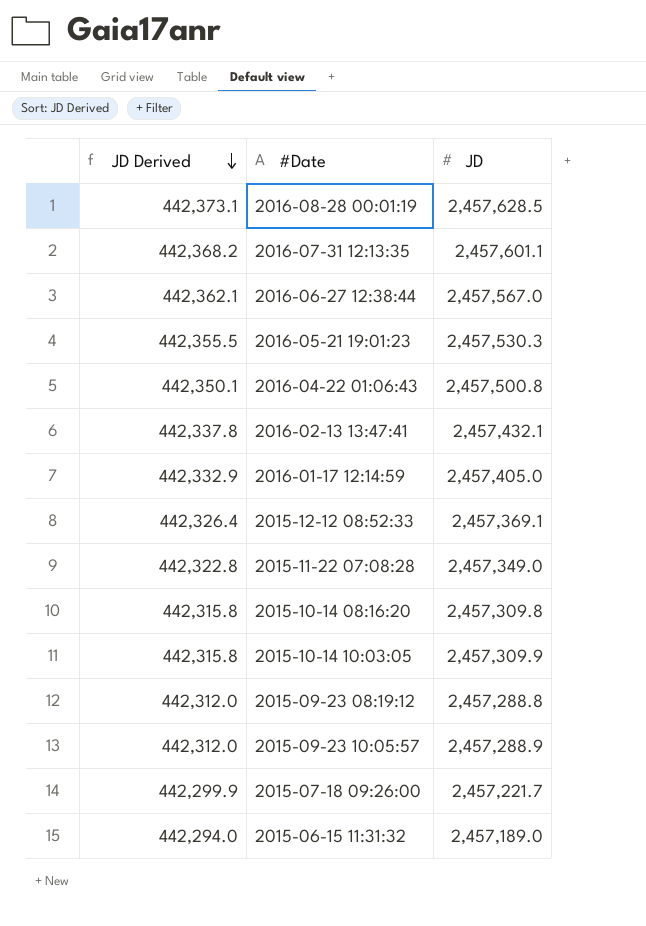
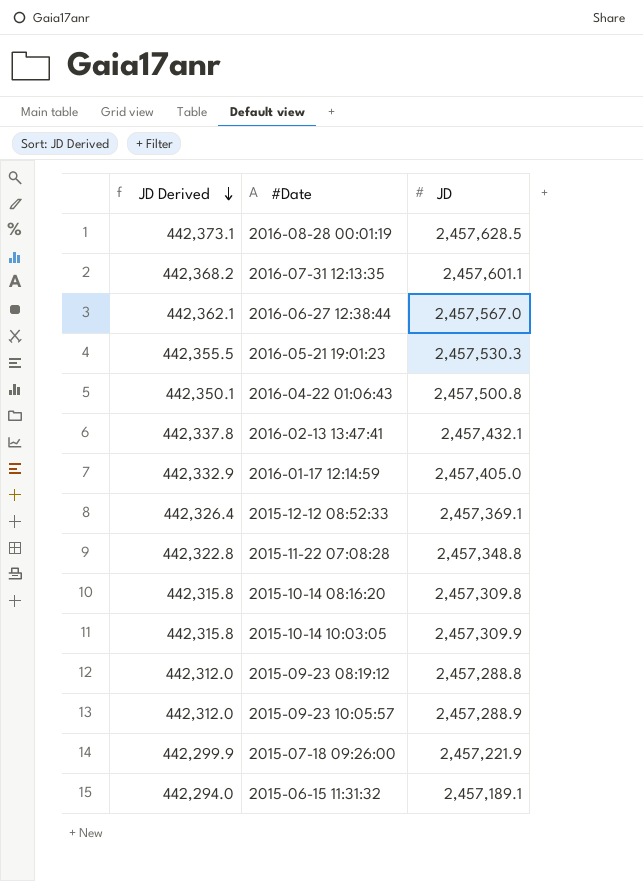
2015-11-22 07:08:28 | JD: 2,457,349.0 -> 2,457,348.8
2015-07-18 09:26:00 | JD: 2,457,221.7 -> 2,457,221.9
2015-06-15 11:31:32 | JD: 2,457,189.0 -> 2,457,189.1

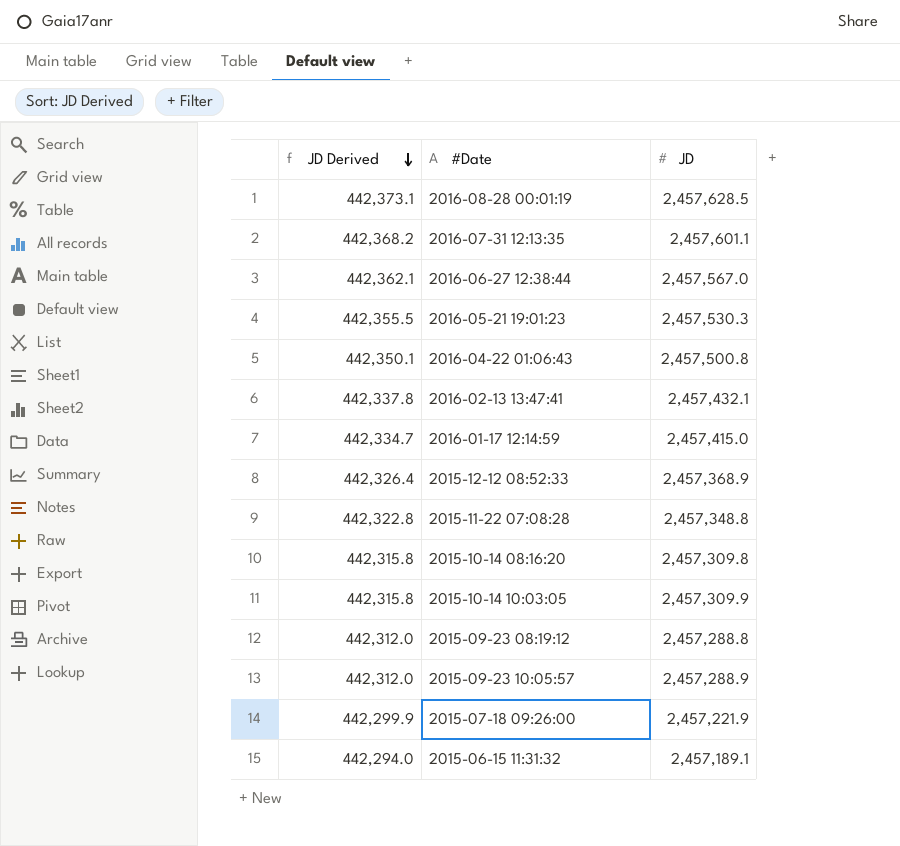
2016-01-17 12:14:59 | JD Derived: 442,332.9 -> 442,334.7
2016-01-17 12:14:59 | JD: 2,457,405.0 -> 2,457,415.0
2015-12-12 08:52:33 | JD: 2,457,369.1 -> 2,457,368.9

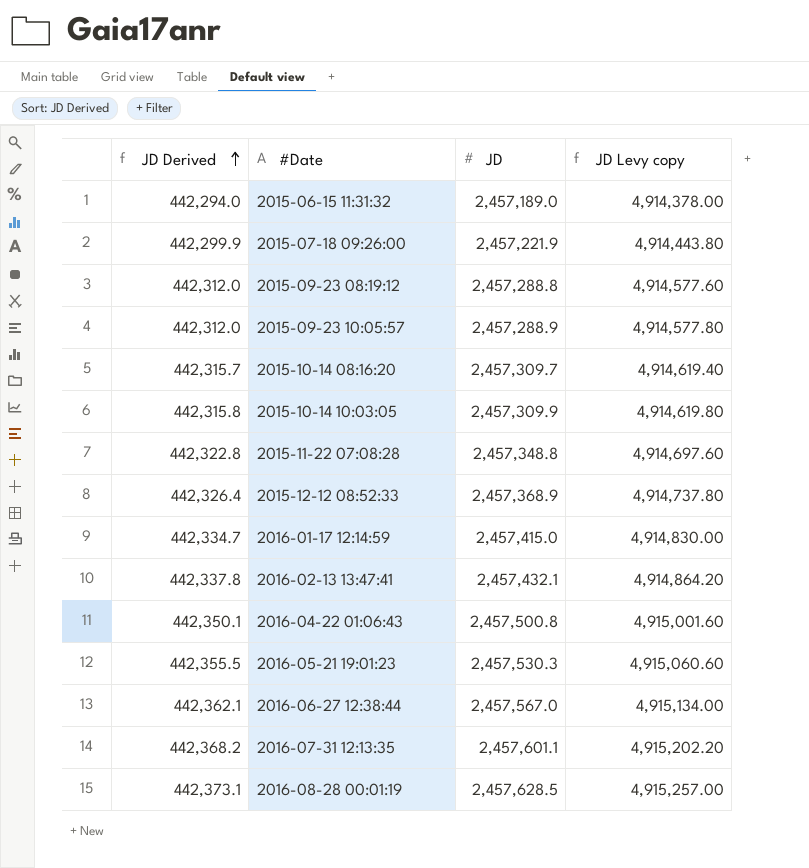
row order: JD Derived descending -> JD Derived ascending
column JD Levy copy | formula: none -> [JD] * 2
2015-06-15 11:31:32 | JD: 2,457,189.1 -> 2,457,189.0
2015-10-14 08:16:20 | JD Derived: 442,315.8 -> 442,315.7
2015-10-14 08:16:20 | JD: 2,457,309.8 -> 2,457,309.7

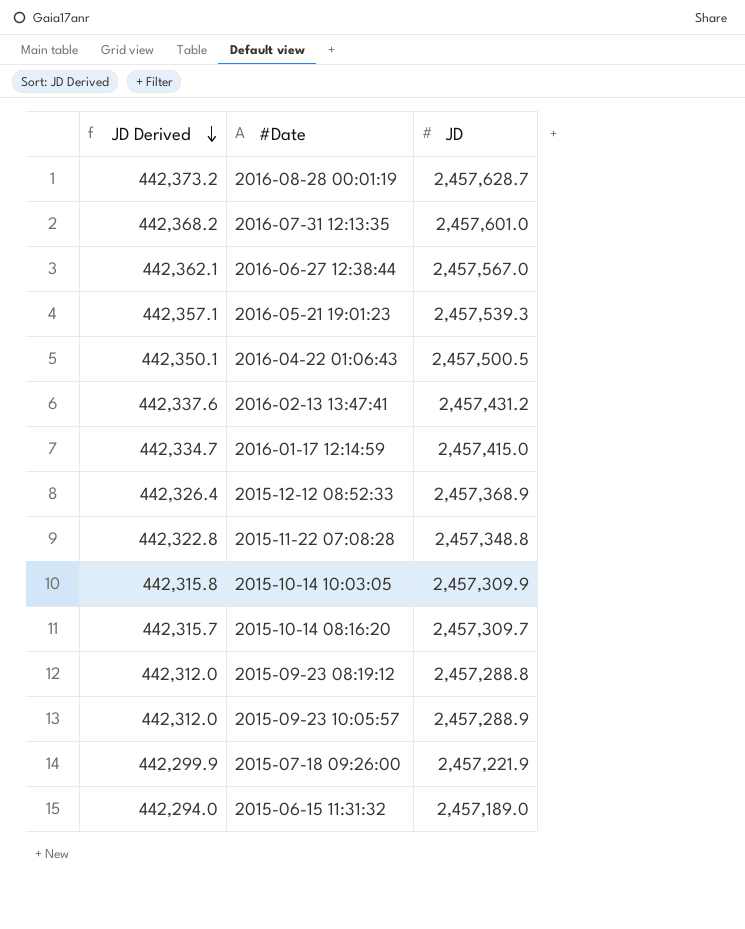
row order: JD Derived ascending -> JD Derived descending
column JD Levy copy | formula: [JD] * 2 -> none
2016-08-28 00:01:19 | JD Derived: 442,373.1 -> 442,373.2
2016-08-28 00:01:19 | JD: 2,457,628.5 -> 2,457,628.7
2016-07-31 12:13:35 | JD: 2,457,601.1 -> 2,457,601.0
2016-05-21 19:01:23 | JD Derived: 442,355.5 -> 442,357.1
2016-05-21 19:01:23 | JD: 2,457,530.3 -> 2,457,539.3
2016-04-22 01:06:43 | JD: 2,457,500.8 -> 2,457,500.5
2016-02-13 13:47:41 | JD Derived: 442,337.8 -> 442,337.6
2016-02-13 13:47:41 | JD: 2,457,432.1 -> 2,457,431.2

